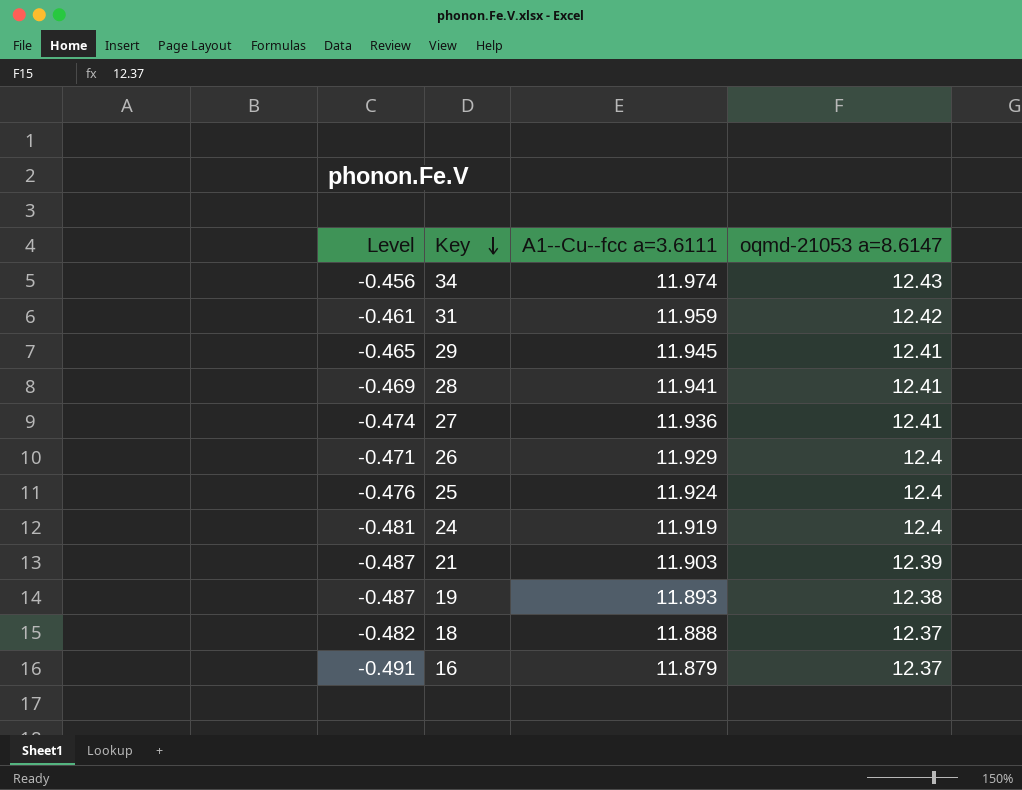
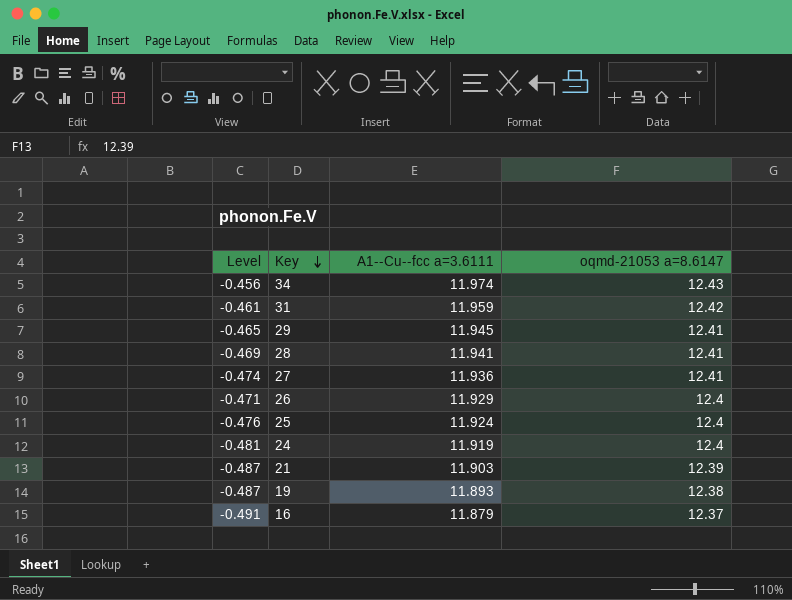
row 18: -0.482 | 11.888 | 12.37 -> none

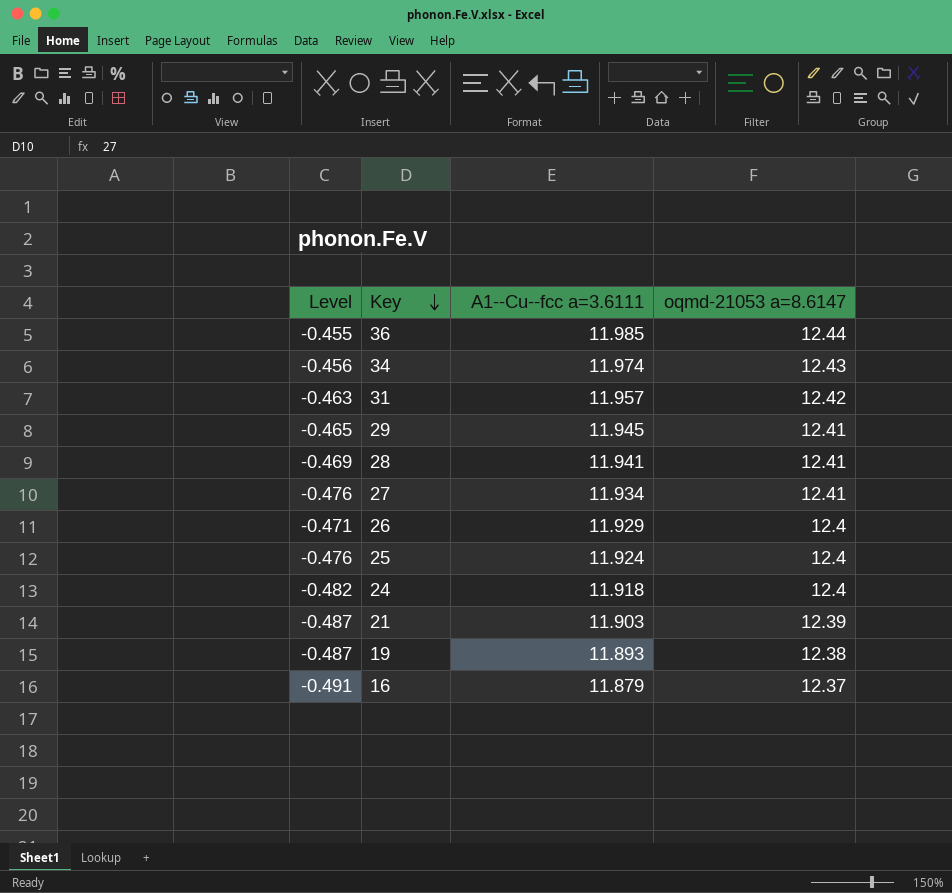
row 36: none -> -0.455 | 11.985 | 12.44
31 | Level: -0.461 -> -0.463
31 | A1--Cu--fcc a=3.6111: 11.959 -> 11.957
27 | Level: -0.474 -> -0.476
27 | A1--Cu--fcc a=3.6111: 11.936 -> 11.934
24 | Level: -0.481 -> -0.482
24 | A1--Cu--fcc a=3.6111: 11.919 -> 11.918

